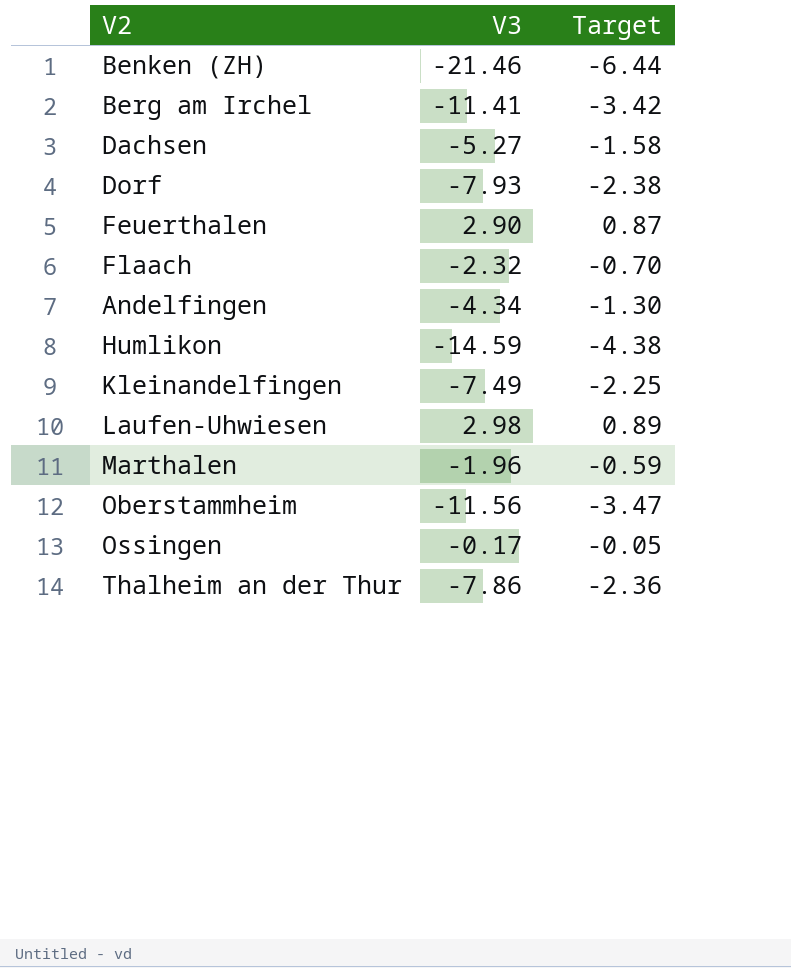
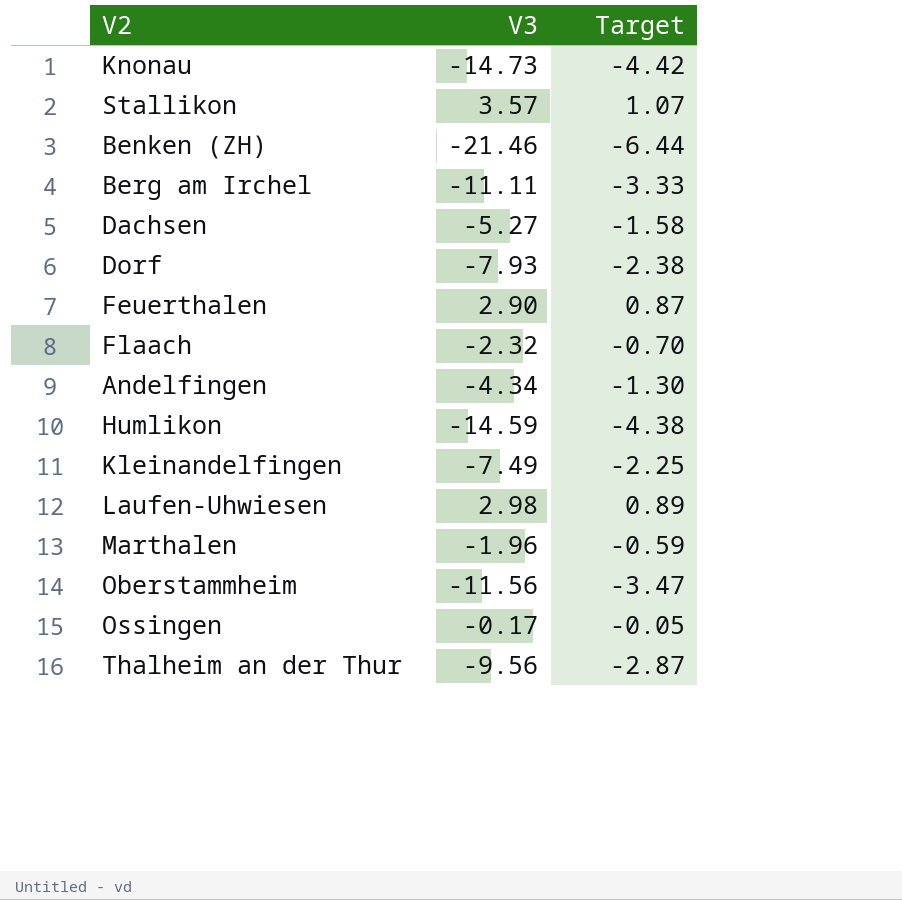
row Knonau: none -> -14.73 | -4.42
row Stallikon: none -> 3.57 | 1.07
Berg am Irchel | V3: -11.41 -> -11.11
Berg am Irchel | Target: -3.42 -> -3.33
Thalheim an der Thur | V3: -7.86 -> -9.56
Thalheim an der Thur | Target: -2.36 -> -2.87

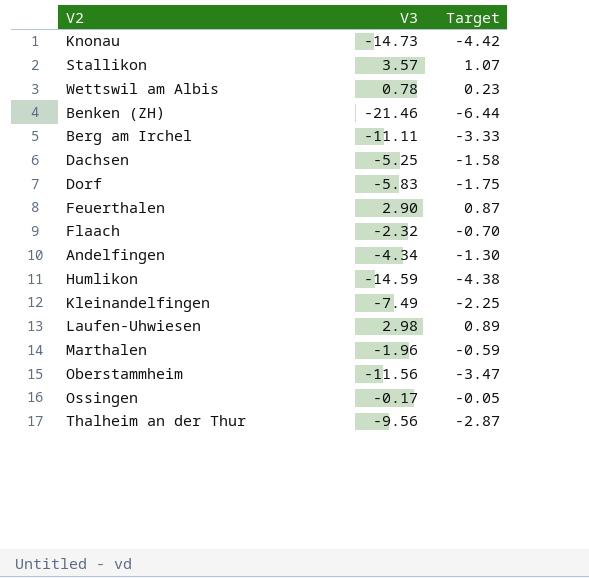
row Wettswil am Albis: none -> 0.78 | 0.23
Dachsen | V3: -5.27 -> -5.25
Dorf | V3: -7.93 -> -5.83
Dorf | Target: -2.38 -> -1.75

